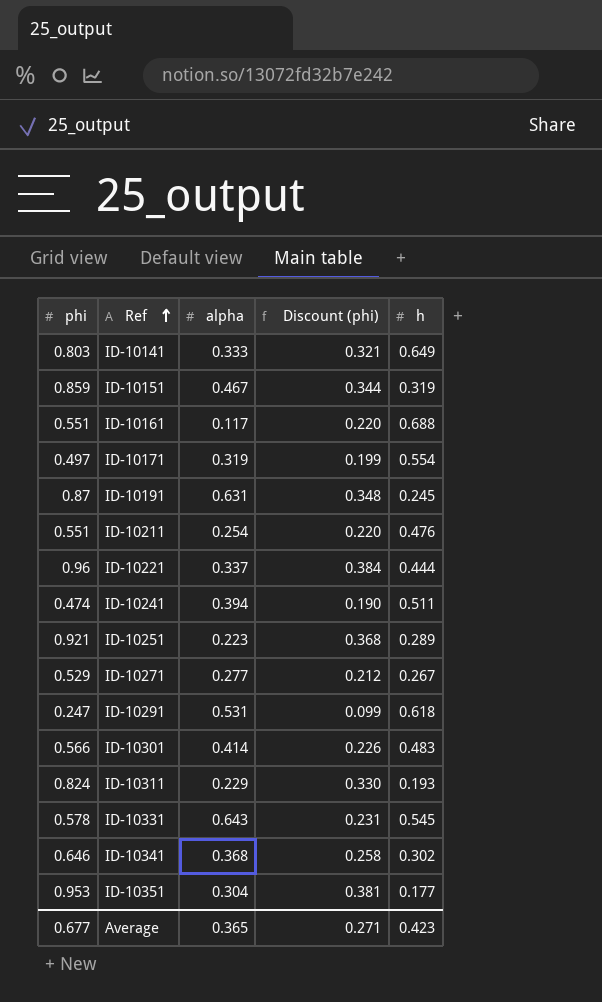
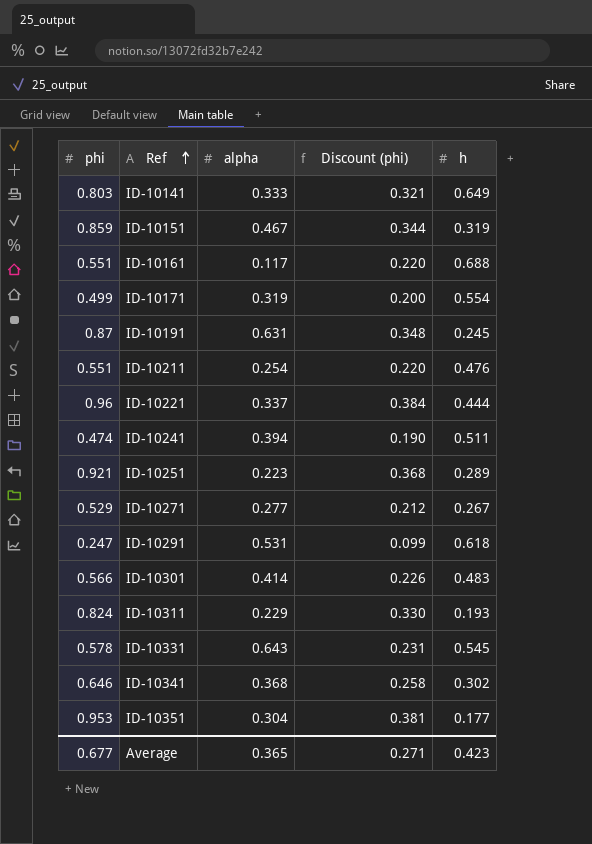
ID-10171 | phi: 0.497 -> 0.499
ID-10171 | Discount (phi): 0.199 -> 0.200

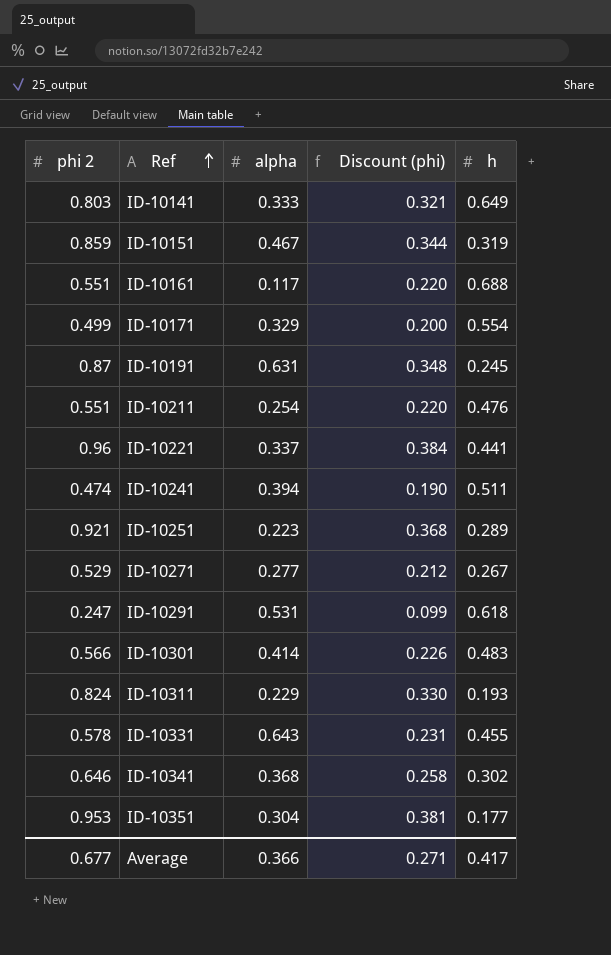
column name: phi -> phi 2
ID-10171 | alpha: 0.319 -> 0.329
ID-10221 | h: 0.444 -> 0.441
ID-10331 | h: 0.545 -> 0.455
Average | alpha: 0.365 -> 0.366
Average | h: 0.423 -> 0.417

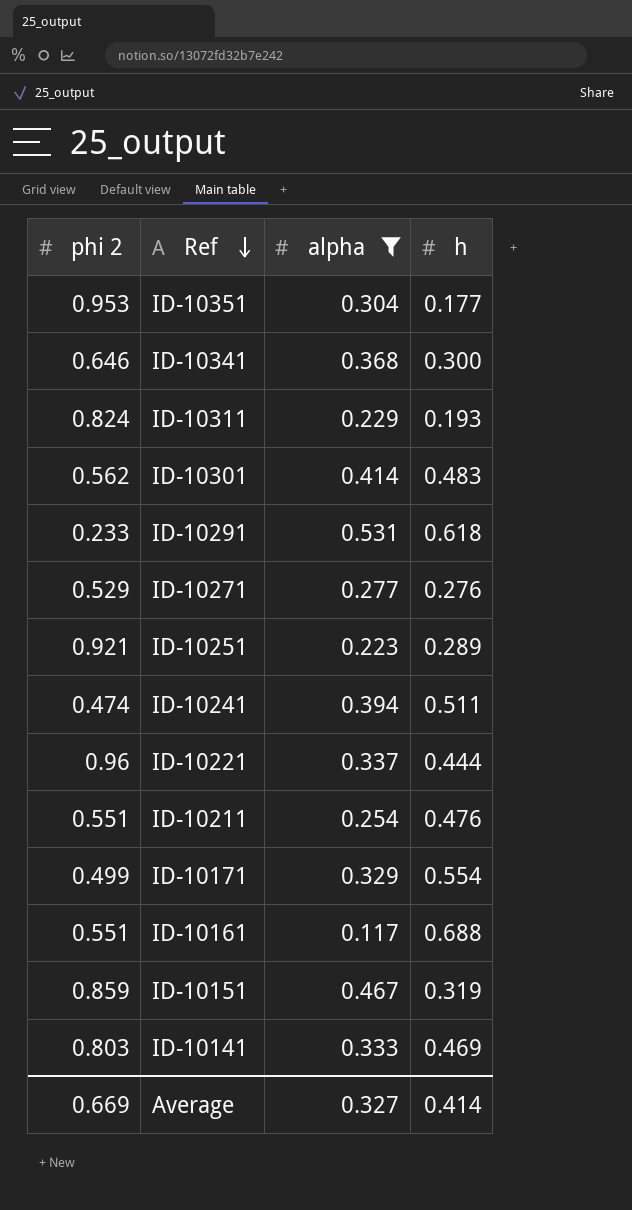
filter: none -> alpha <= 0.531
row order: Ref ascending -> Ref descending
column Discount (phi) | formula: [phi 2] * 0.4 -> none
ID-10341 | h: 0.302 -> 0.300
ID-10301 | phi 2: 0.566 -> 0.562
ID-10291 | phi 2: 0.247 -> 0.233
ID-10271 | h: 0.267 -> 0.276
ID-10221 | h: 0.441 -> 0.444
ID-10141 | h: 0.649 -> 0.469
Average | phi 2: 0.677 -> 0.669
Average | alpha: 0.366 -> 0.327
Average | h: 0.417 -> 0.414

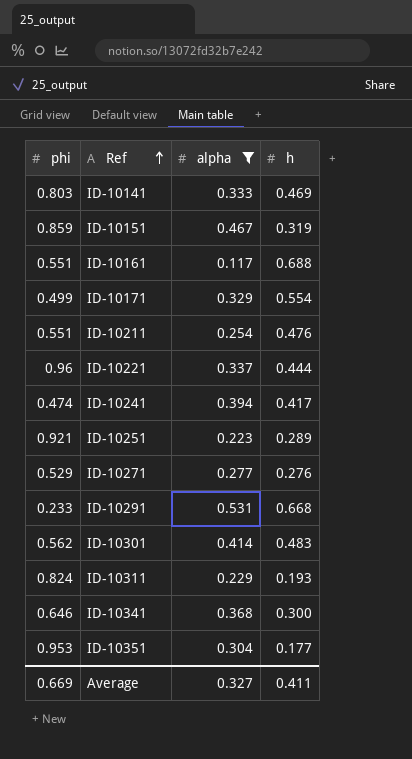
row order: Ref descending -> Ref ascending
column name: phi 2 -> phi
ID-10241 | h: 0.511 -> 0.417
ID-10291 | h: 0.618 -> 0.668
Average | h: 0.414 -> 0.411

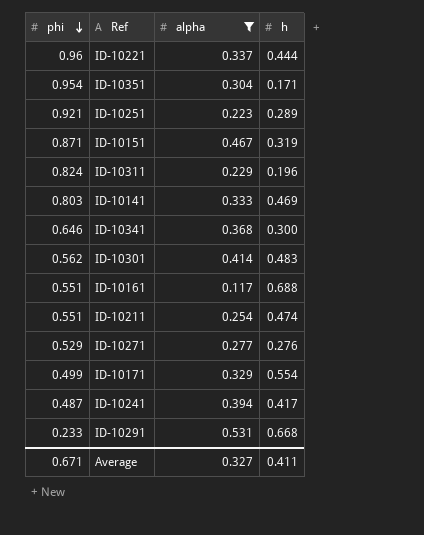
row order: Ref ascending -> phi descending
ID-10351 | phi: 0.953 -> 0.954
ID-10351 | h: 0.177 -> 0.171
ID-10151 | phi: 0.859 -> 0.871
ID-10311 | h: 0.193 -> 0.196
ID-10211 | h: 0.476 -> 0.474
ID-10241 | phi: 0.474 -> 0.487
Average | phi: 0.669 -> 0.671

